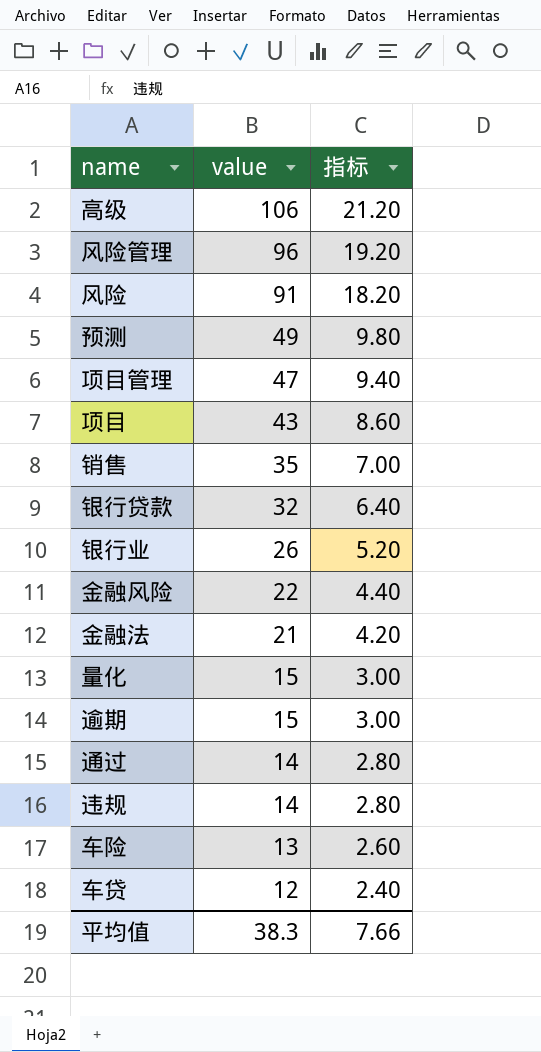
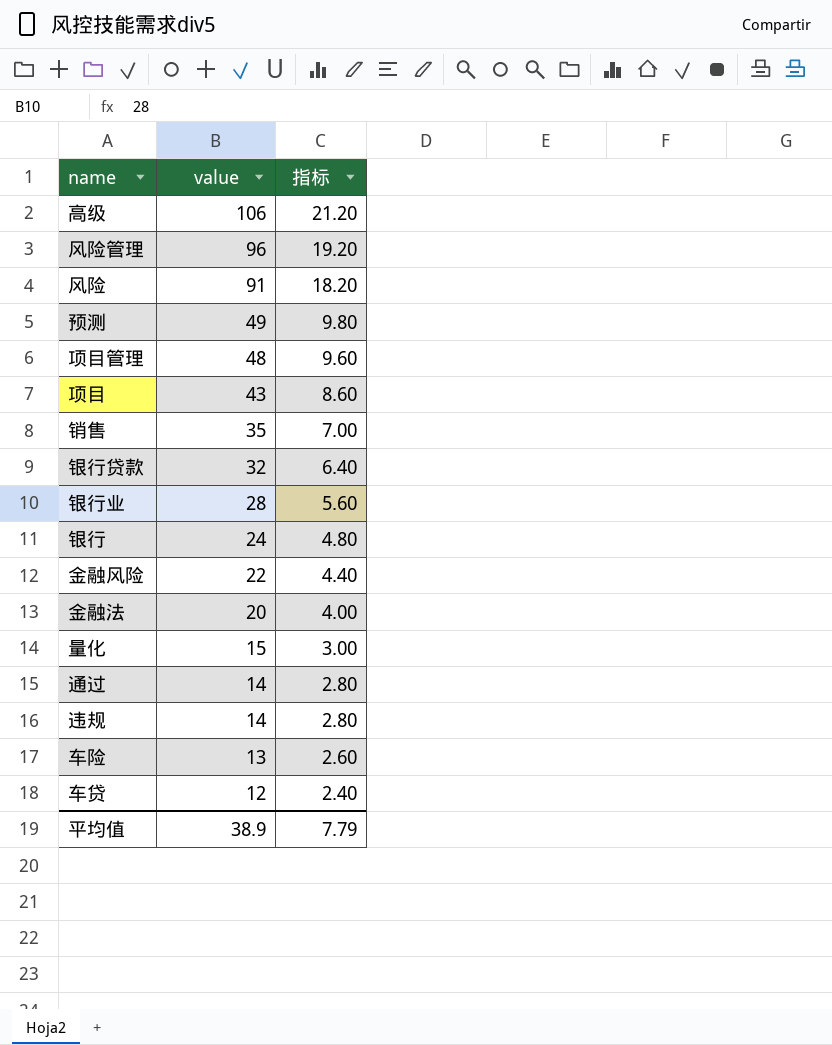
row 逾期: 15 | 3.00 -> none
项目管理 | value: 47 -> 48
项目管理 | 指标: 9.40 -> 9.60
银行业 | value: 26 -> 28
银行业 | 指标: 5.20 -> 5.60
row 银行: none -> 24 | 4.80
金融法 | value: 21 -> 20
金融法 | 指标: 4.20 -> 4.00
平均值 | value: 38.3 -> 38.9
平均值 | 指标: 7.66 -> 7.79

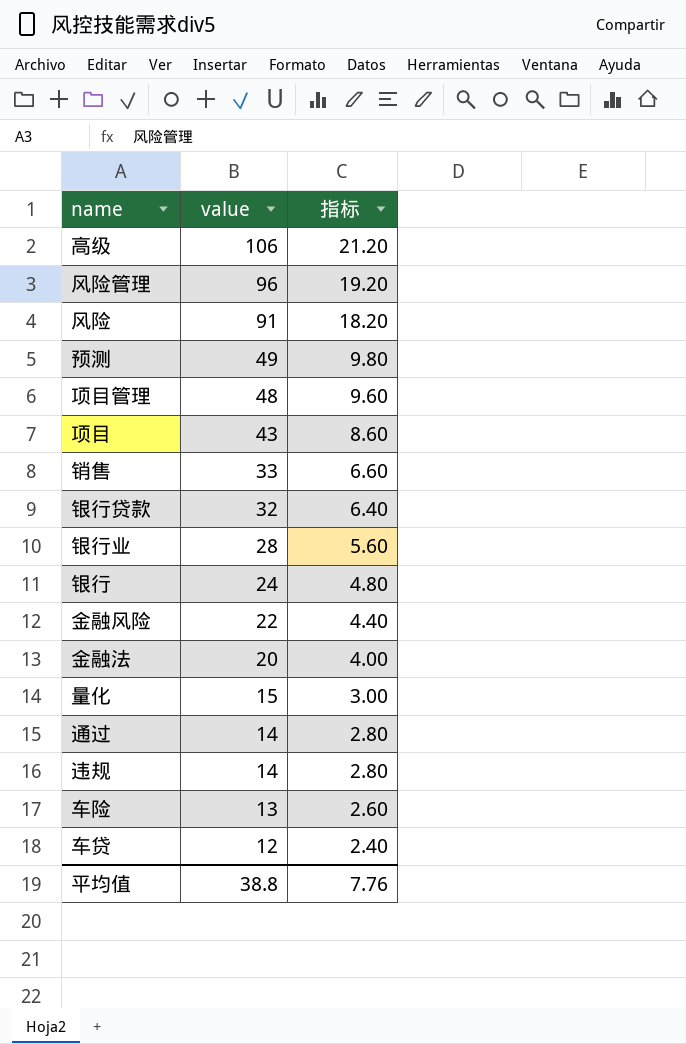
销售 | value: 35 -> 33
销售 | 指标: 7.00 -> 6.60
平均值 | value: 38.9 -> 38.8
平均值 | 指标: 7.79 -> 7.76

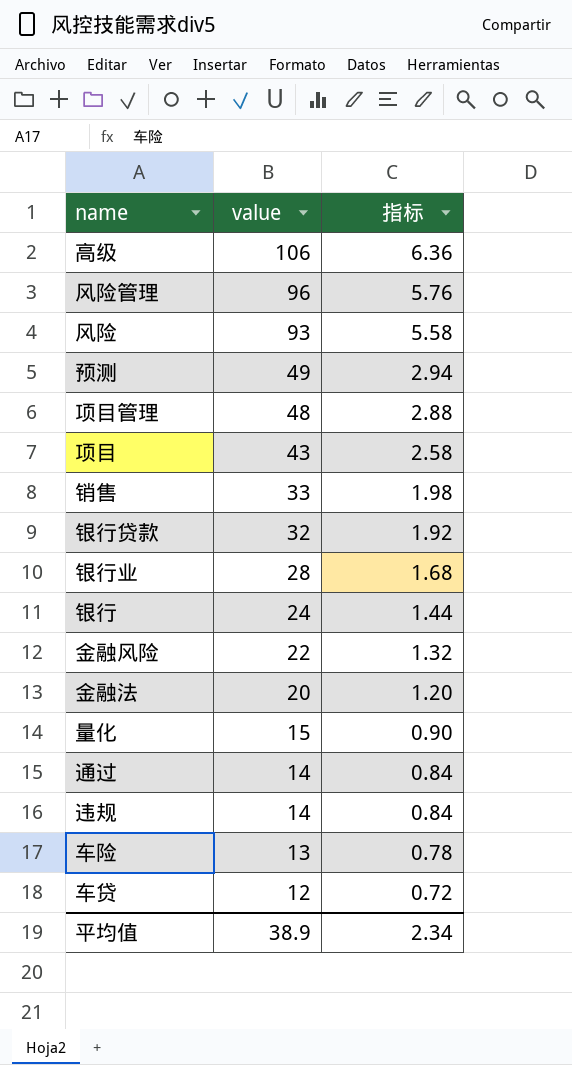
column 指标 | formula: [value] * 0.2 -> [value] * 0.06
风险 | value: 91 -> 93
平均值 | value: 38.8 -> 38.9
平均值 | 指标: 7.76 -> 2.34

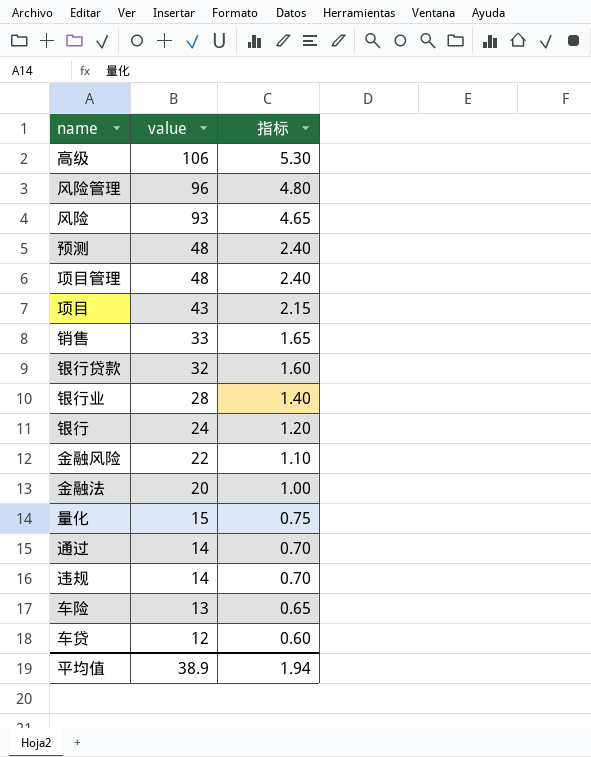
column 指标 | formula: [value] * 0.06 -> [value] * 0.05
预测 | value: 49 -> 48
平均值 | 指标: 2.34 -> 1.94

